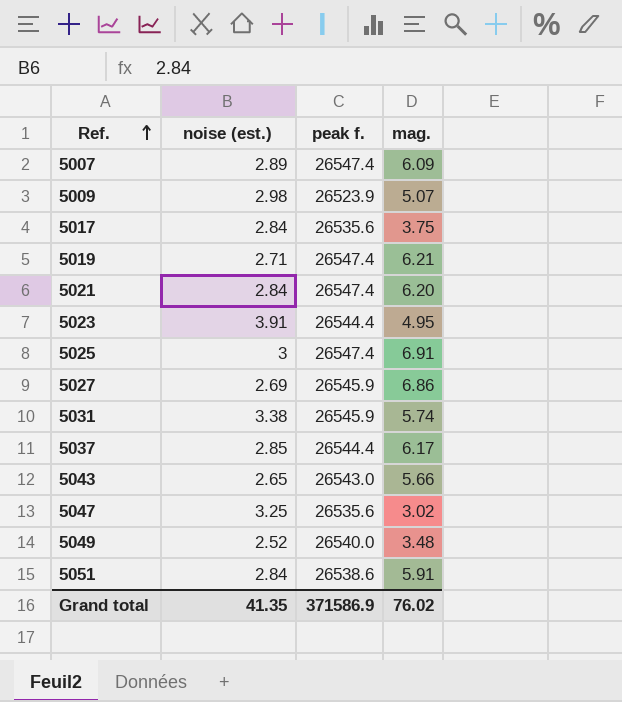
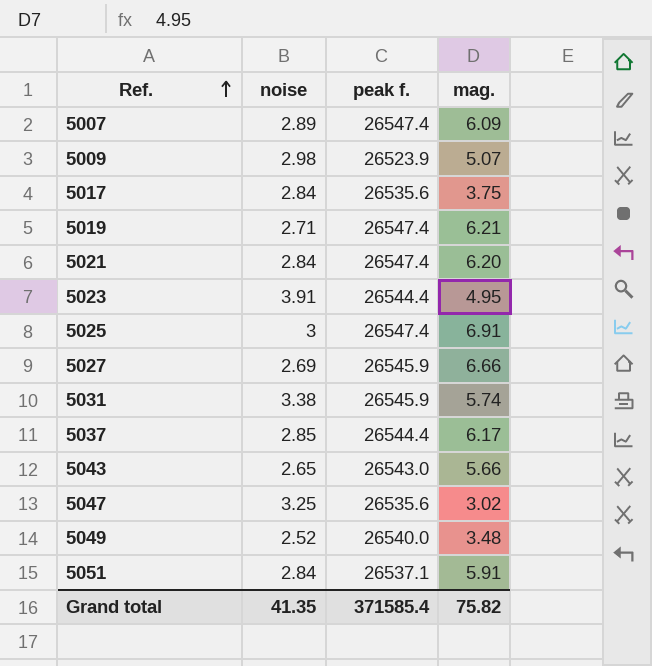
column name: noise (est.) -> noise
5027 | mag.: 6.86 -> 6.66
5051 | peak f.: 26538.6 -> 26537.1
Grand total | peak f.: 371586.9 -> 371585.4
Grand total | mag.: 76.02 -> 75.82

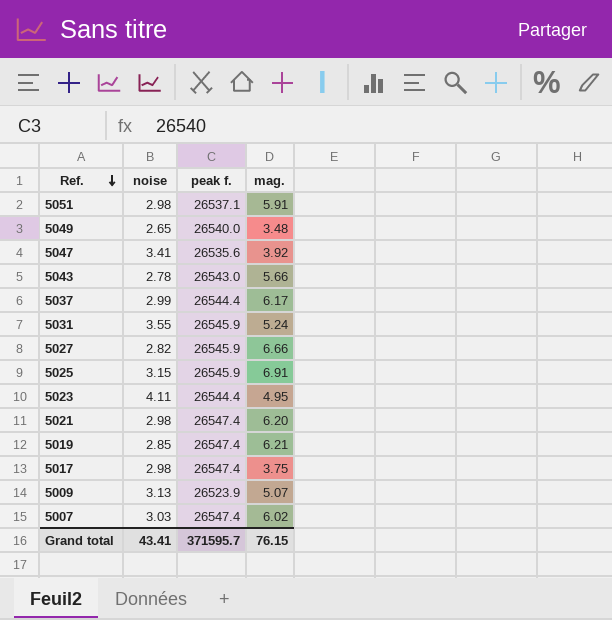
row order: Ref. ascending -> Ref. descending
5051 | noise: 2.84 -> 2.98
5049 | noise: 2.52 -> 2.65
5047 | noise: 3.25 -> 3.41
5047 | mag.: 3.02 -> 3.92
5043 | noise: 2.65 -> 2.78
5037 | noise: 2.85 -> 2.99
5031 | noise: 3.38 -> 3.55
5031 | mag.: 5.74 -> 5.24
5027 | noise: 2.69 -> 2.82
5025 | noise: 3 -> 3.15
5025 | peak f.: 26547.4 -> 26545.9
5023 | noise: 3.91 -> 4.11
5021 | noise: 2.84 -> 2.98
5019 | noise: 2.71 -> 2.85
5017 | noise: 2.84 -> 2.98
5017 | peak f.: 26535.6 -> 26547.4
5009 | noise: 2.98 -> 3.13
5007 | noise: 2.89 -> 3.03
5007 | mag.: 6.09 -> 6.02
Grand total | noise: 41.35 -> 43.41
Grand total | peak f.: 371585.4 -> 371595.7
Grand total | mag.: 75.82 -> 76.15

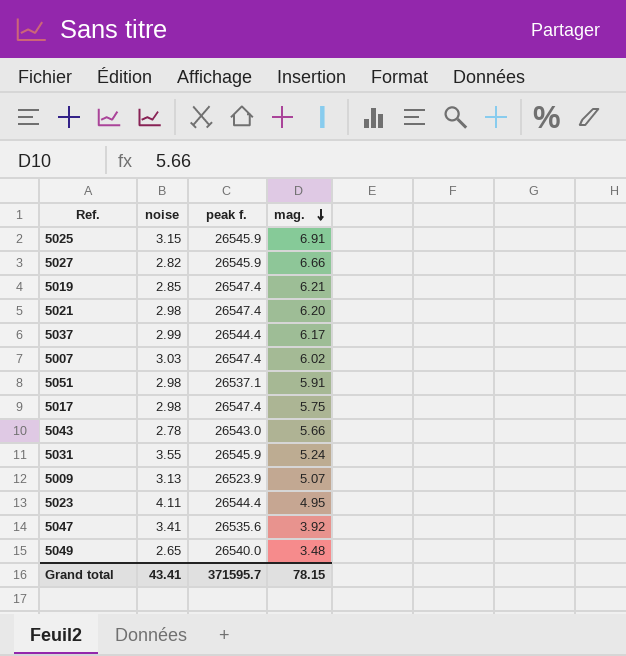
row order: Ref. descending -> mag. descending
5017 | mag.: 3.75 -> 5.75
Grand total | mag.: 76.15 -> 78.15

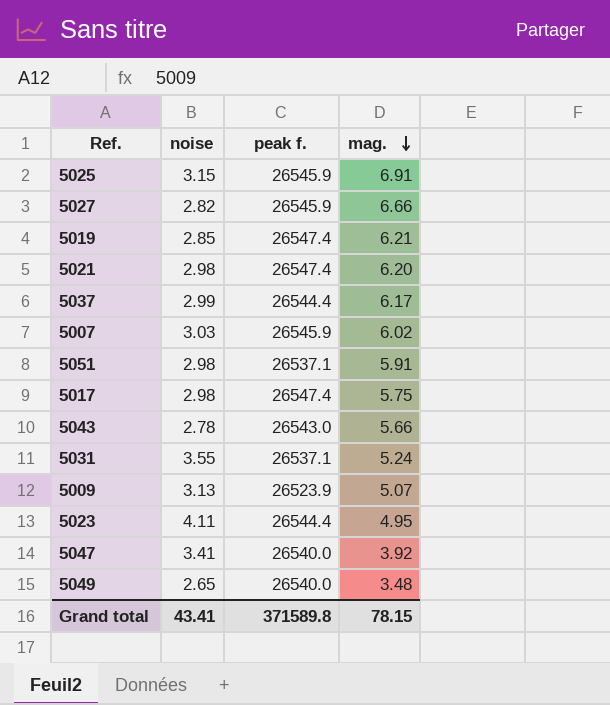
5007 | peak f.: 26547.4 -> 26545.9
5031 | peak f.: 26545.9 -> 26537.1
5047 | peak f.: 26535.6 -> 26540.0
Grand total | peak f.: 371595.7 -> 371589.8

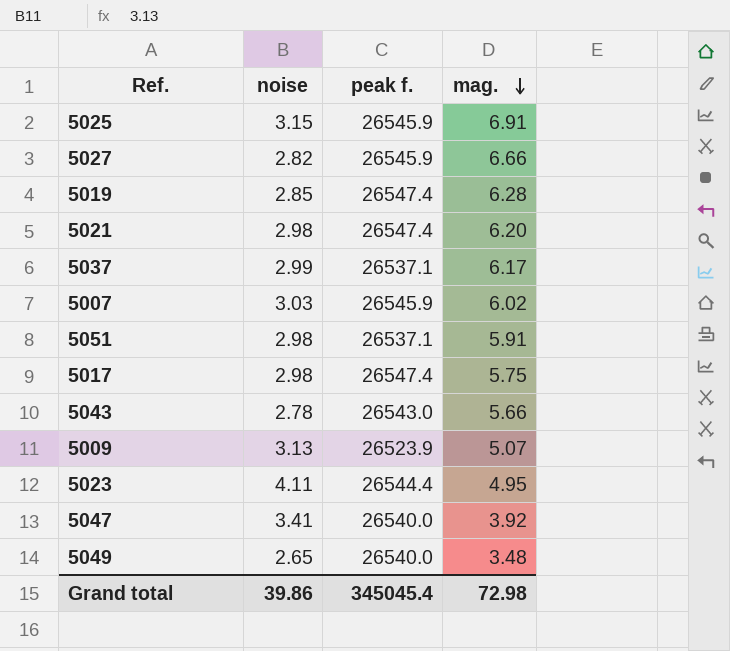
row 5031: 3.55 | 26537.1 | 5.24 -> none
5019 | mag.: 6.21 -> 6.28
5037 | peak f.: 26544.4 -> 26537.1
Grand total | noise: 43.41 -> 39.86
Grand total | peak f.: 371589.8 -> 345045.4
Grand total | mag.: 78.15 -> 72.98

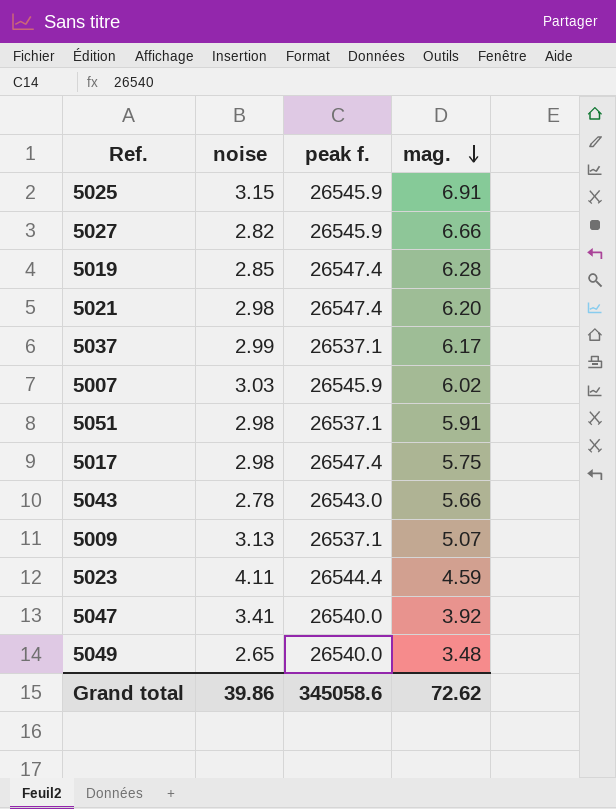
5009 | peak f.: 26523.9 -> 26537.1
5023 | mag.: 4.95 -> 4.59
Grand total | peak f.: 345045.4 -> 345058.6
Grand total | mag.: 72.98 -> 72.62

